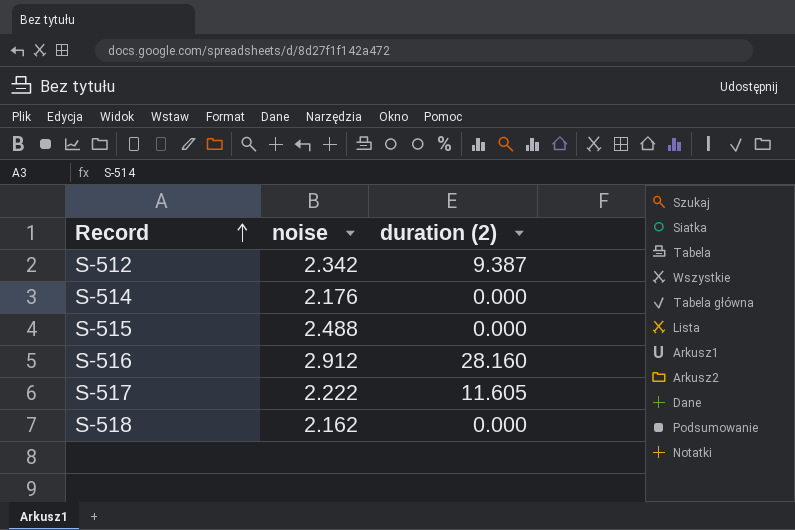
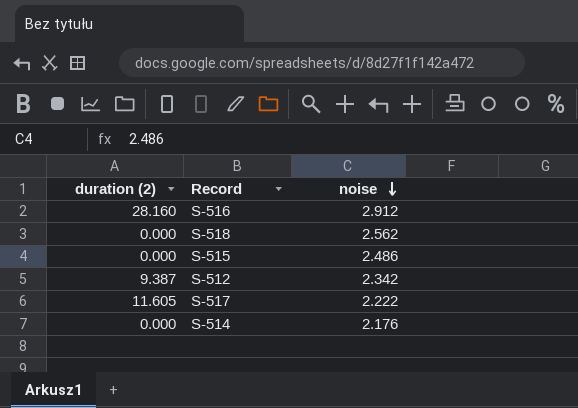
row order: Record ascending -> noise descending
column duration (2) | position: 3 -> 1
S-518 | noise: 2.162 -> 2.562
S-515 | noise: 2.488 -> 2.486

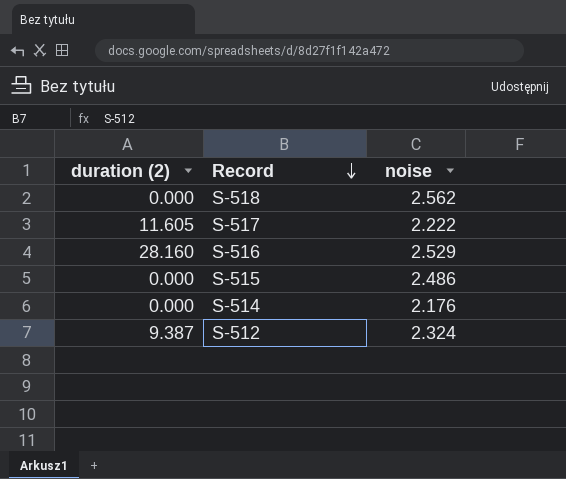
row order: noise descending -> Record descending
S-516 | noise: 2.912 -> 2.529
S-512 | noise: 2.342 -> 2.324

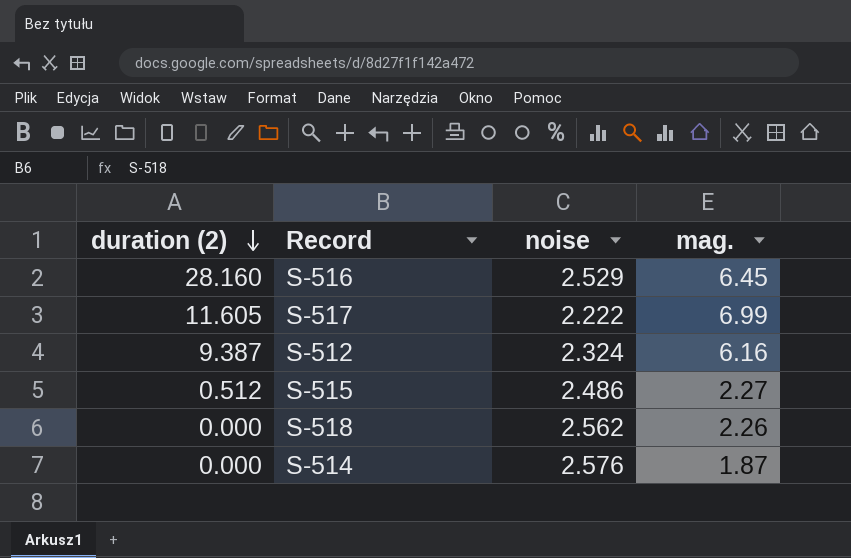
row order: Record descending -> duration (2) descending
column mag. | position: none -> 4
S-515 | duration (2): 0.000 -> 0.512
S-514 | noise: 2.176 -> 2.576

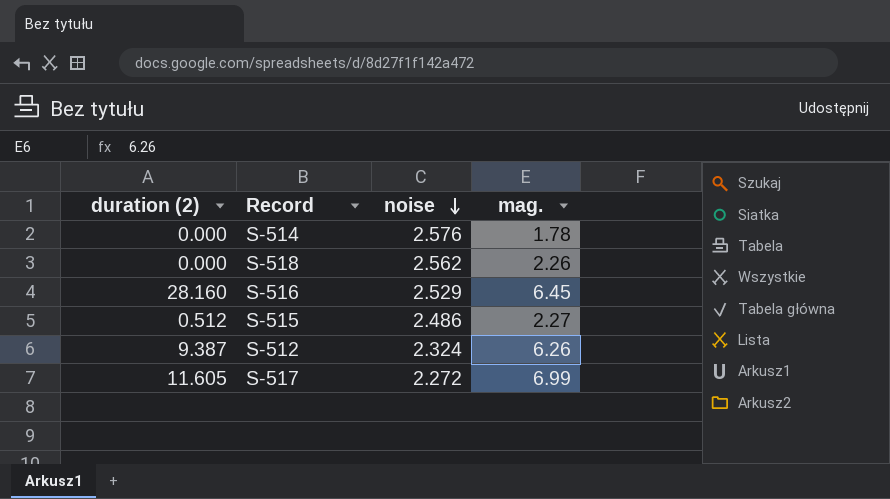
row order: duration (2) descending -> noise descending
S-514 | mag.: 1.87 -> 1.78
S-512 | mag.: 6.16 -> 6.26
S-517 | noise: 2.222 -> 2.272

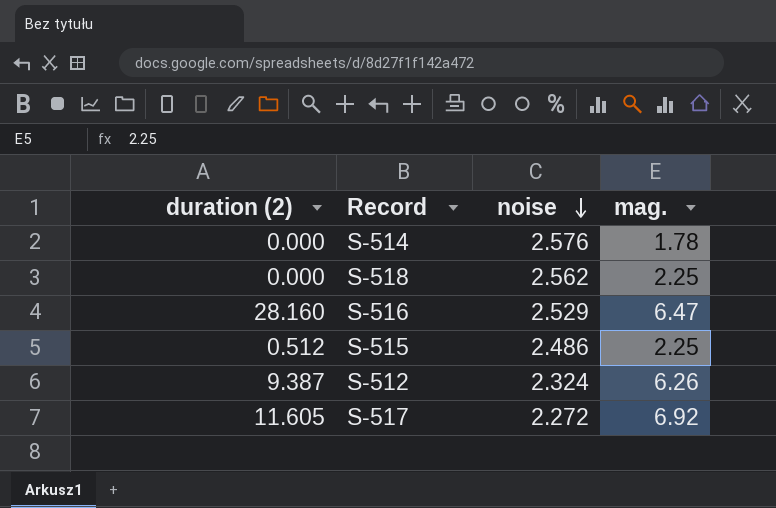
S-518 | mag.: 2.26 -> 2.25
S-516 | mag.: 6.45 -> 6.47
S-515 | mag.: 2.27 -> 2.25
S-517 | mag.: 6.99 -> 6.92

